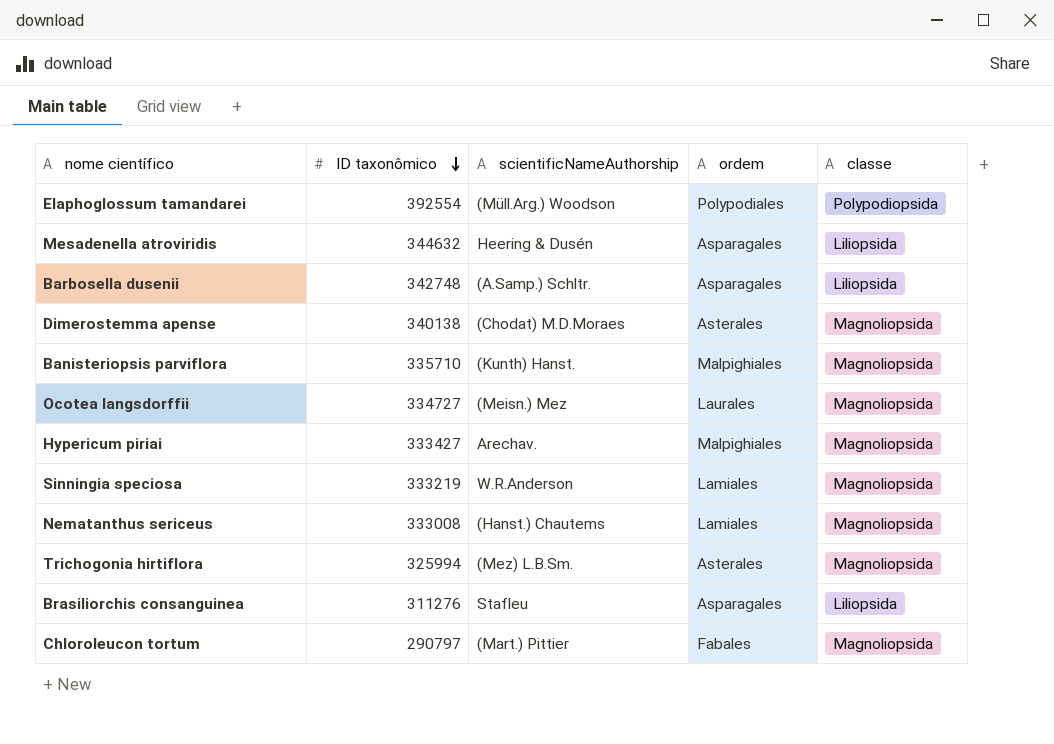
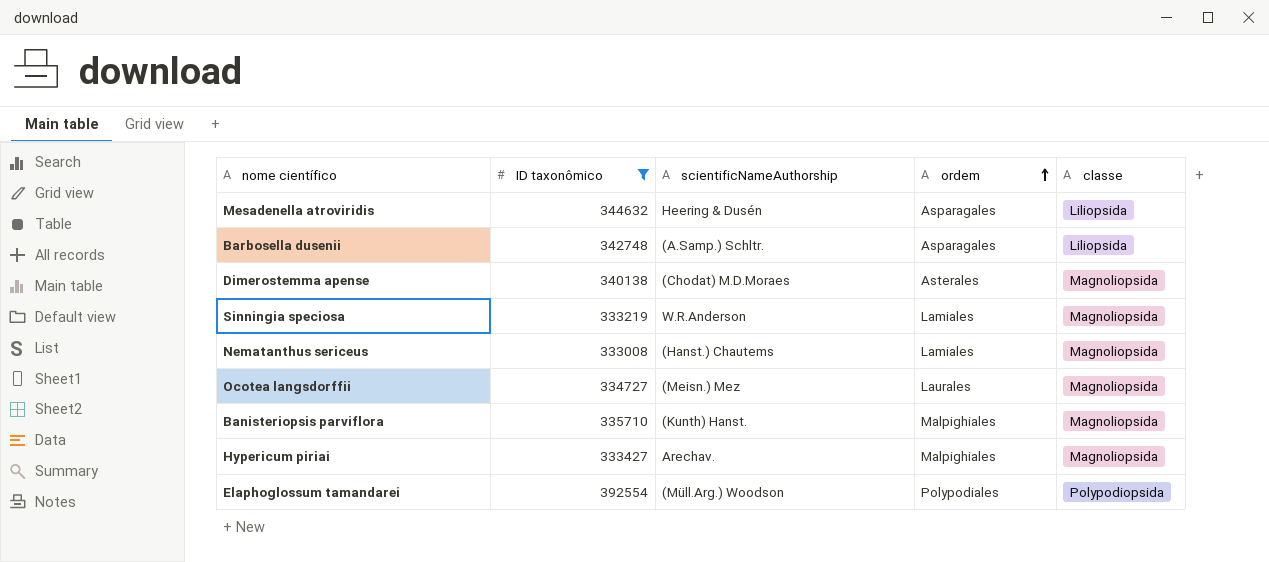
filter: none -> ID taxonômico >= 333008
row order: ID taxonômico descending -> ordem ascending

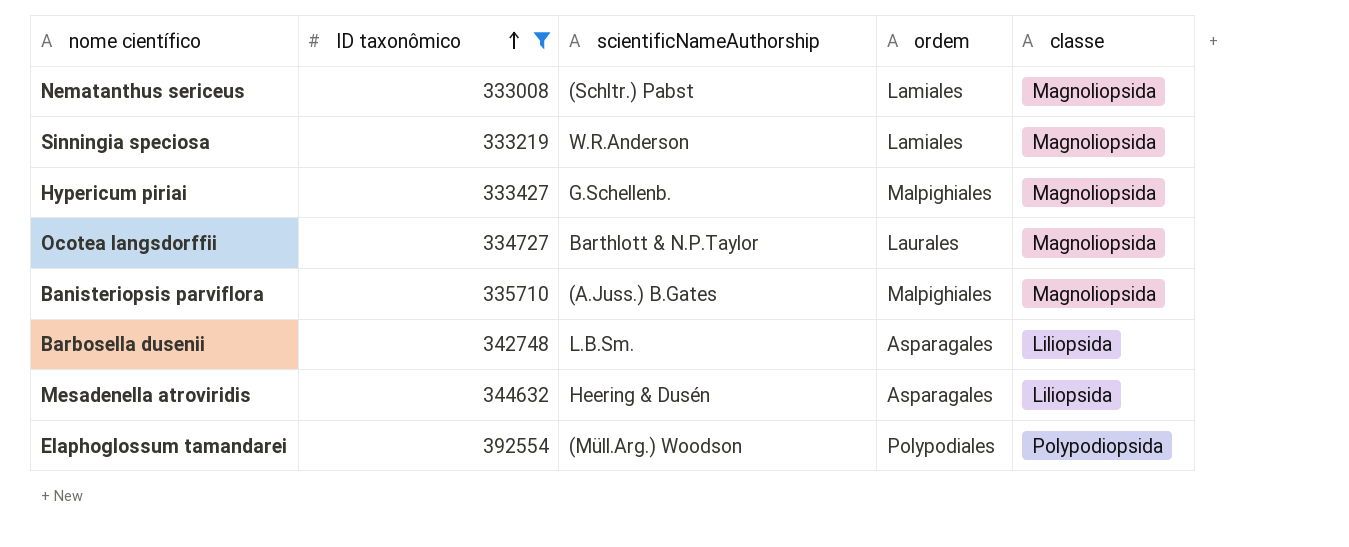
row order: ordem ascending -> ID taxonômico ascending
row Dimerostemma apense: 340138 | (Chodat) M.D.Moraes | Asterales | Magnoliopsida -> none
Nematanthus sericeus | scientificNameAuthorship: (Hanst.) Chautems -> (Schltr.) Pabst
Hypericum piriai | scientificNameAuthorship: Arechav. -> G.Schellenb.
Ocotea langsdorffii | scientificNameAuthorship: (Meisn.) Mez -> Barthlott & N.P.Taylor
Banisteriopsis parviflora | scientificNameAuthorship: (Kunth) Hanst. -> (A.Juss.) B.Gates
Barbosella dusenii | scientificNameAuthorship: (A.Samp.) Schltr. -> L.B.Sm.

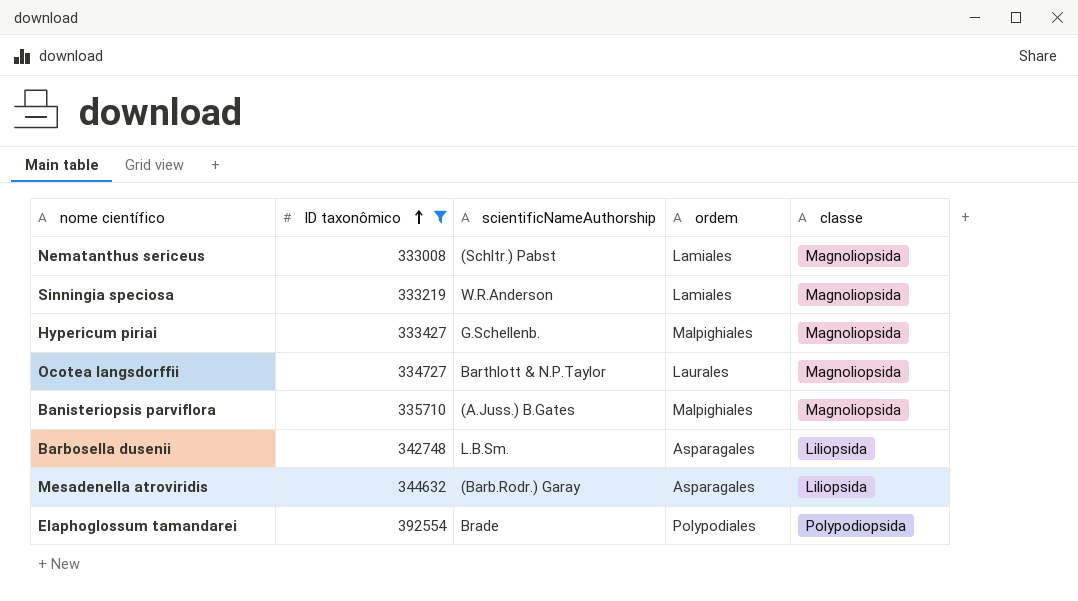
Mesadenella atroviridis | scientificNameAuthorship: Heering & Dusén -> (Barb.Rodr.) Garay
Elaphoglossum tamandarei | scientificNameAuthorship: (Müll.Arg.) Woodson -> Brade

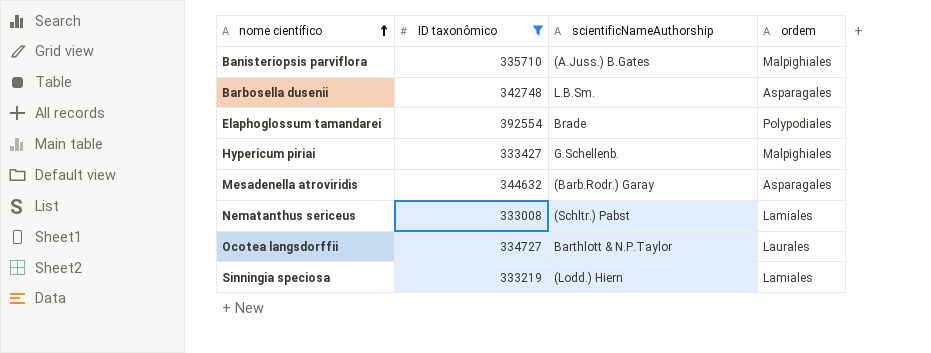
row order: ID taxonômico ascending -> nome científico ascending
column classe | position: 5 -> none
Sinningia speciosa | scientificNameAuthorship: W.R.Anderson -> (Lodd.) Hiern

